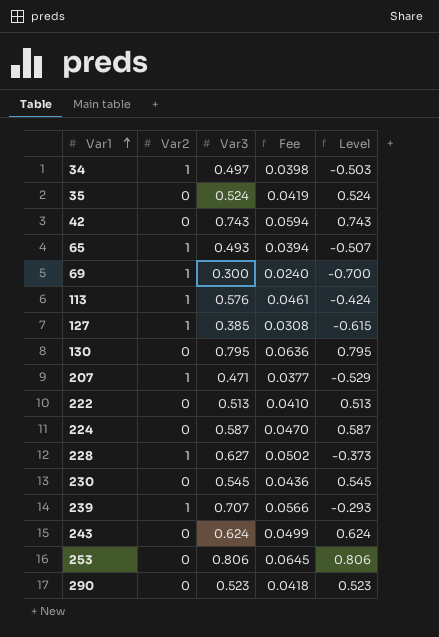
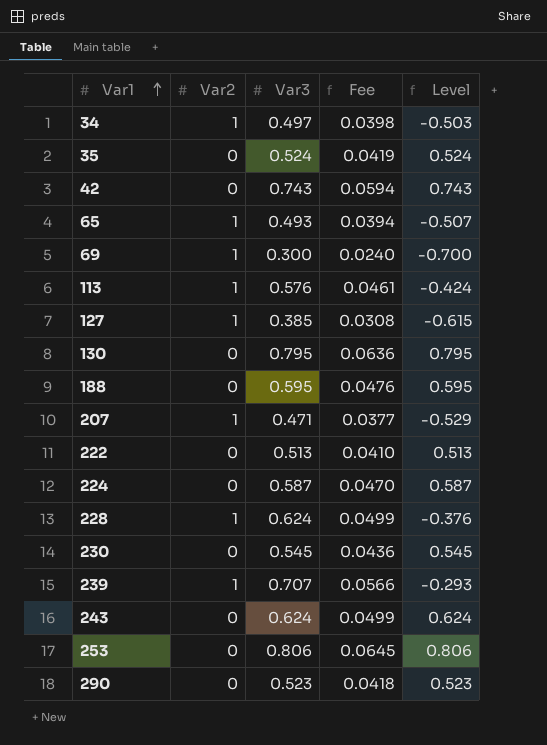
row 188: none -> 0 | 0.595 | 0.0476 | 0.595
228 | Var3: 0.627 -> 0.624
228 | Fee: 0.0502 -> 0.0499
228 | Level: -0.373 -> -0.376

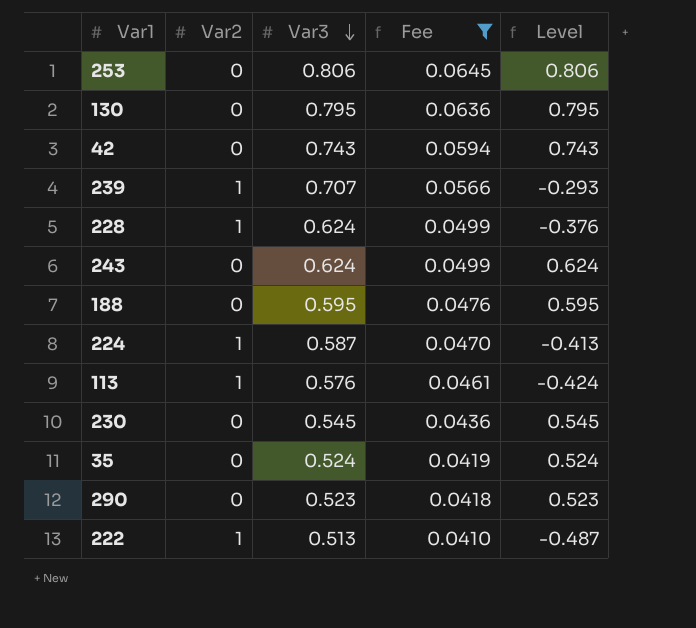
filter: none -> Fee >= 0.0410
row order: Var1 ascending -> Var3 descending
224 | Var2: 0 -> 1
224 | Level: 0.587 -> -0.413
222 | Var2: 0 -> 1
222 | Level: 0.513 -> -0.487

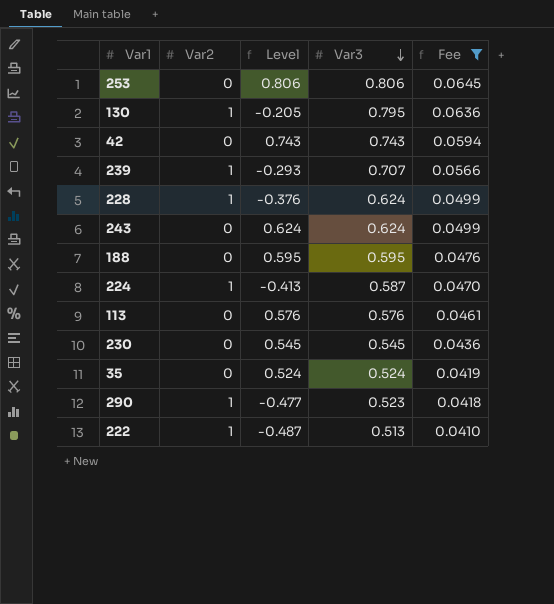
column Level | position: 5 -> 3
130 | Var2: 0 -> 1
130 | Level: 0.795 -> -0.205
113 | Var2: 1 -> 0
113 | Level: -0.424 -> 0.576
290 | Var2: 0 -> 1
290 | Level: 0.523 -> -0.477

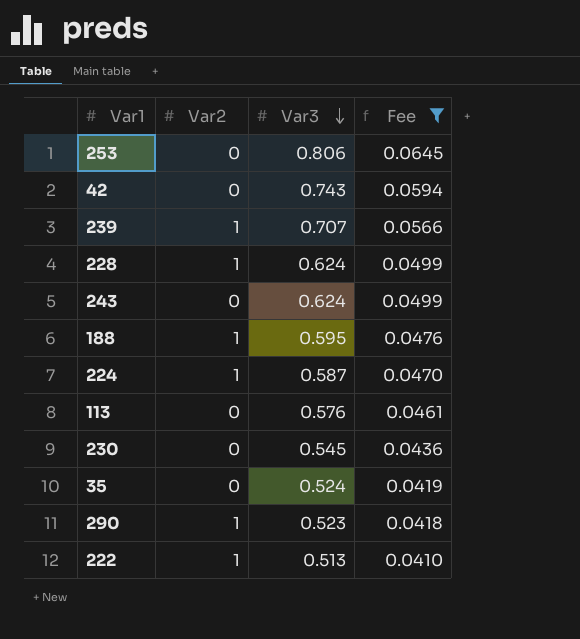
column Level | formula: [Var3] - [Var2] -> none
row 130: 1 | -0.205 | 0.795 | 0.0636 -> none
188 | Var2: 0 -> 1

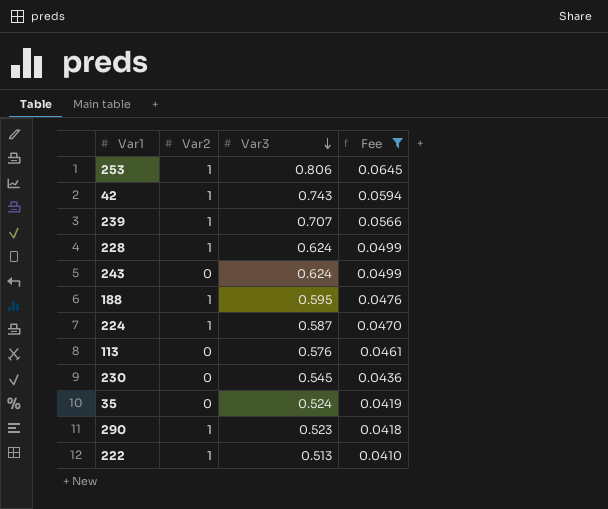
253 | Var2: 0 -> 1
42 | Var2: 0 -> 1

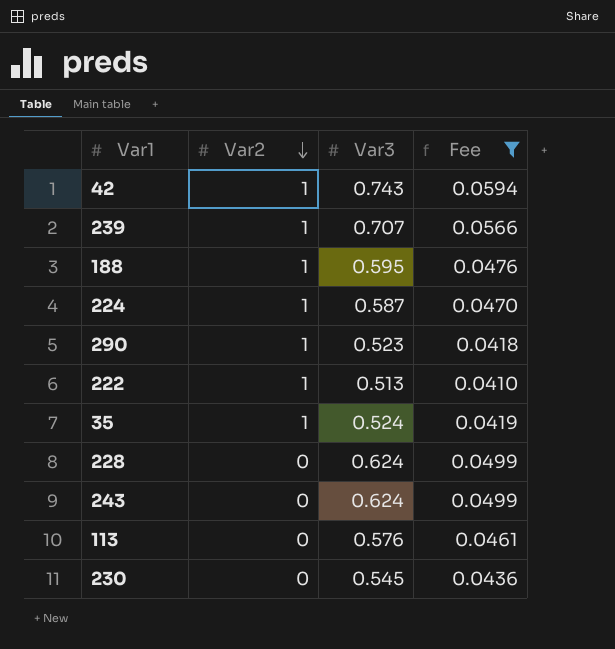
row order: Var3 descending -> Var2 descending
row 253: 1 | 0.806 | 0.0645 -> none
35 | Var2: 0 -> 1
228 | Var2: 1 -> 0

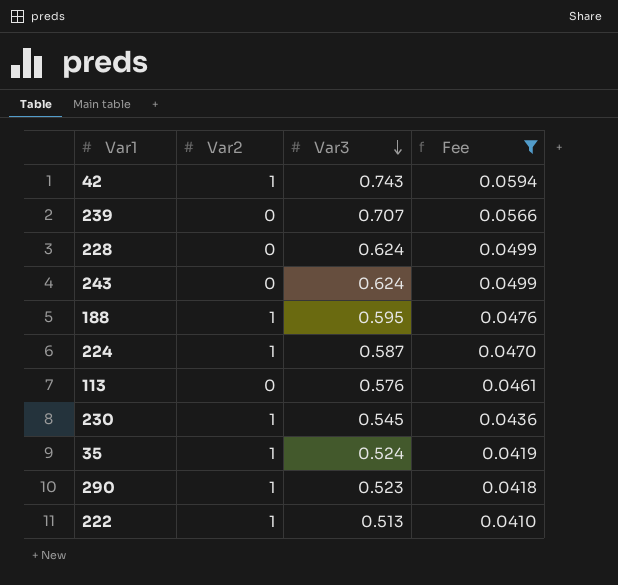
row order: Var2 descending -> Var3 descending
239 | Var2: 1 -> 0
230 | Var2: 0 -> 1

